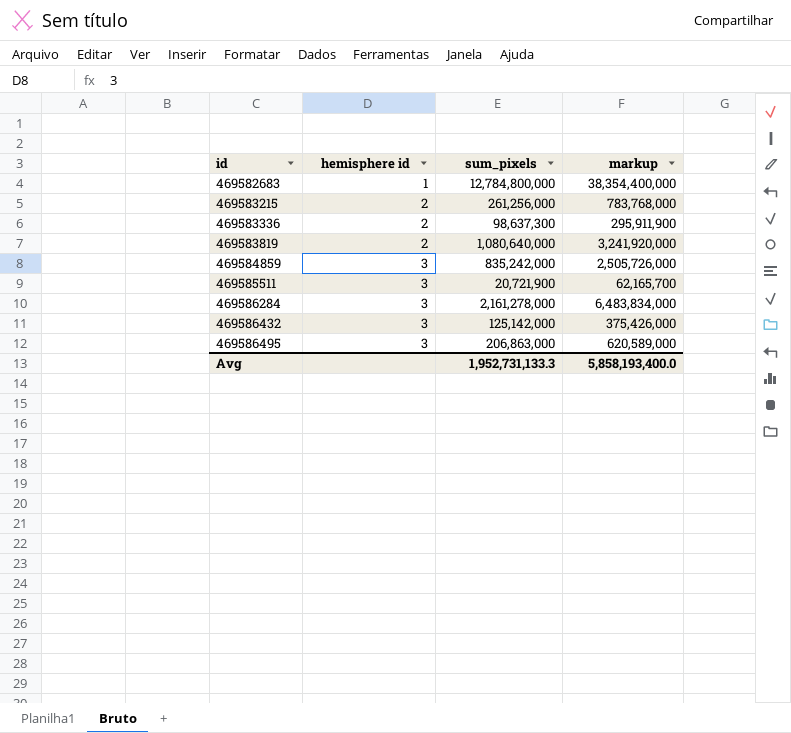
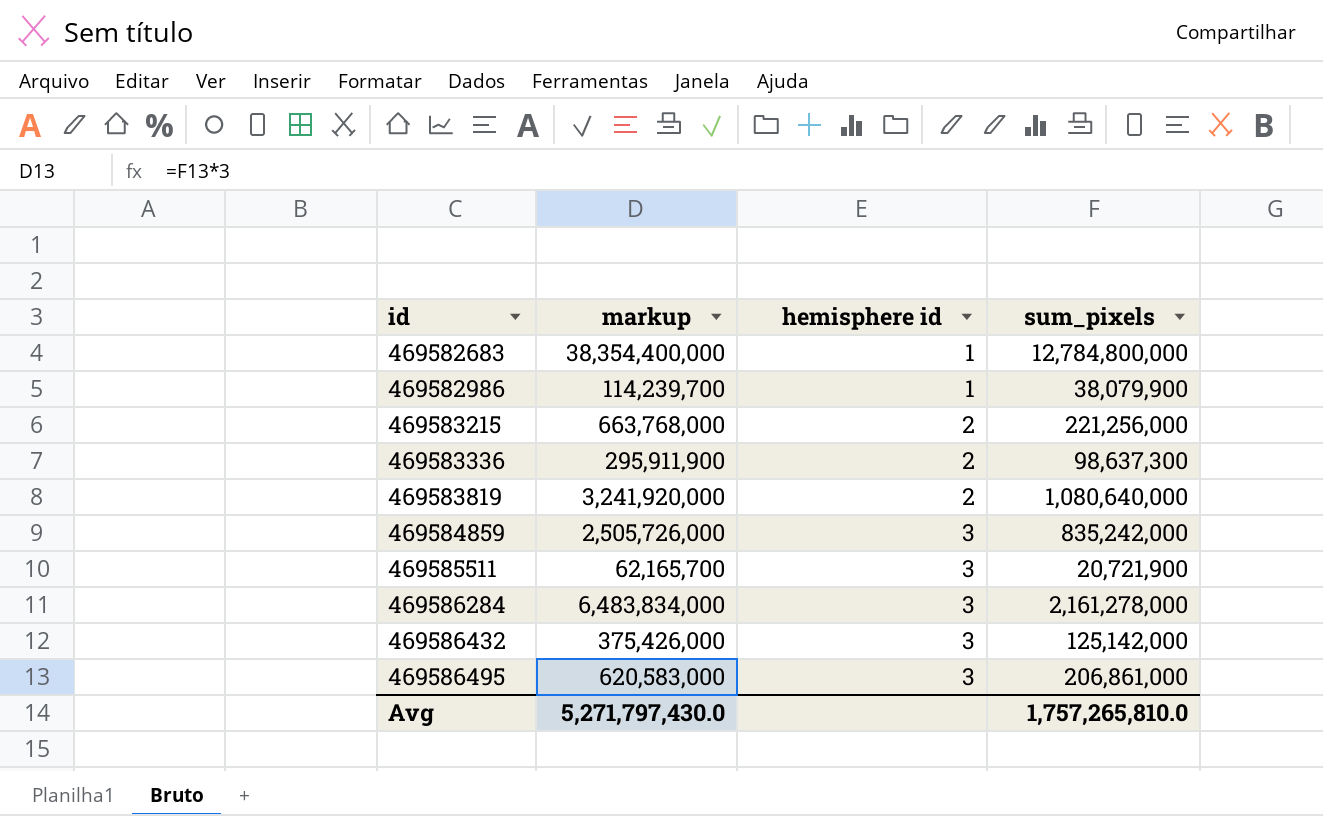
column markup | position: 4 -> 2
row 469582986: none -> 114,239,700 | 1 | 38,079,900
469583215 | markup: 783,768,000 -> 663,768,000
469583215 | sum_pixels: 261,256,000 -> 221,256,000
469586495 | markup: 620,589,000 -> 620,583,000
469586495 | sum_pixels: 206,863,000 -> 206,861,000
Avg | markup: 5,858,193,400.0 -> 5,271,797,430.0
Avg | sum_pixels: 1,952,731,133.3 -> 1,757,265,810.0

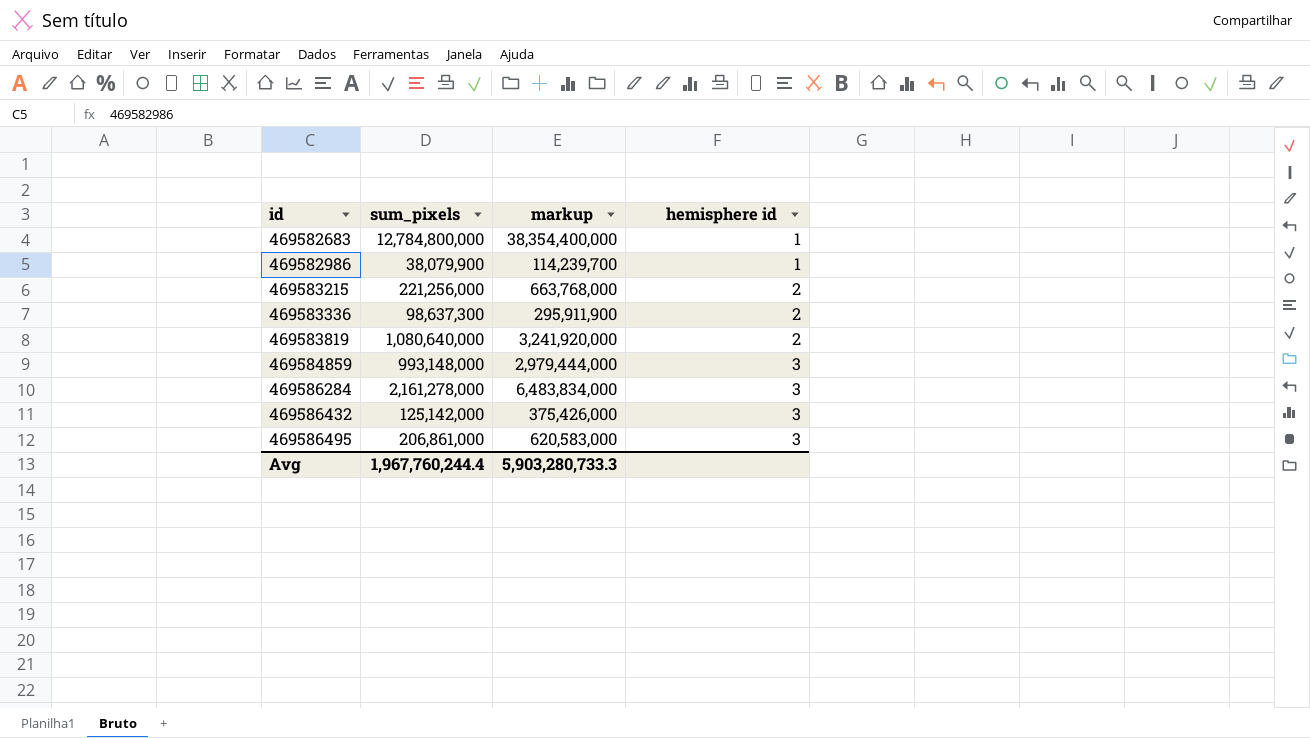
column sum_pixels | position: 4 -> 2
row 469585511: 62,165,700 | 3 | 20,721,900 -> none
469584859 | sum_pixels: 835,242,000 -> 993,148,000
469584859 | markup: 2,505,726,000 -> 2,979,444,000
Avg | sum_pixels: 1,757,265,810.0 -> 1,967,760,244.4
Avg | markup: 5,271,797,430.0 -> 5,903,280,733.3

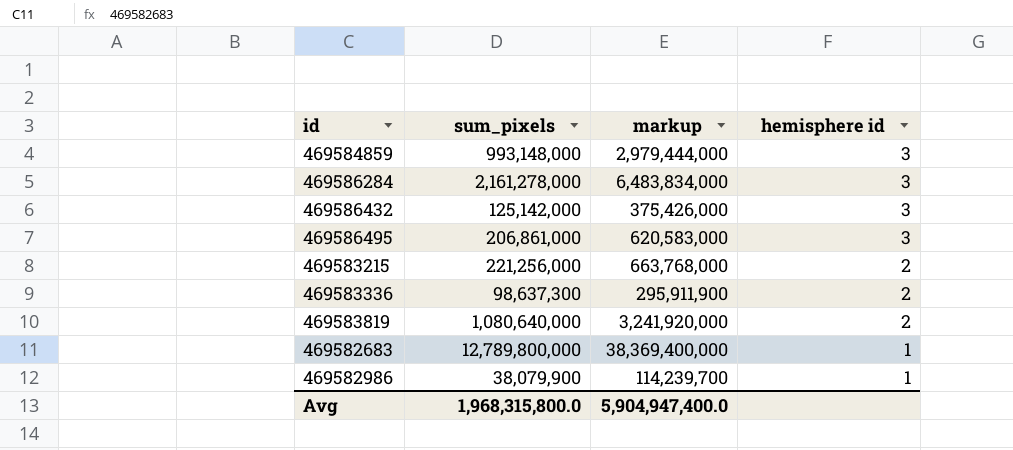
row order: id ascending -> hemisphere id descending
469582683 | sum_pixels: 12,784,800,000 -> 12,789,800,000
469582683 | markup: 38,354,400,000 -> 38,369,400,000
Avg | sum_pixels: 1,967,760,244.4 -> 1,968,315,800.0
Avg | markup: 5,903,280,733.3 -> 5,904,947,400.0

